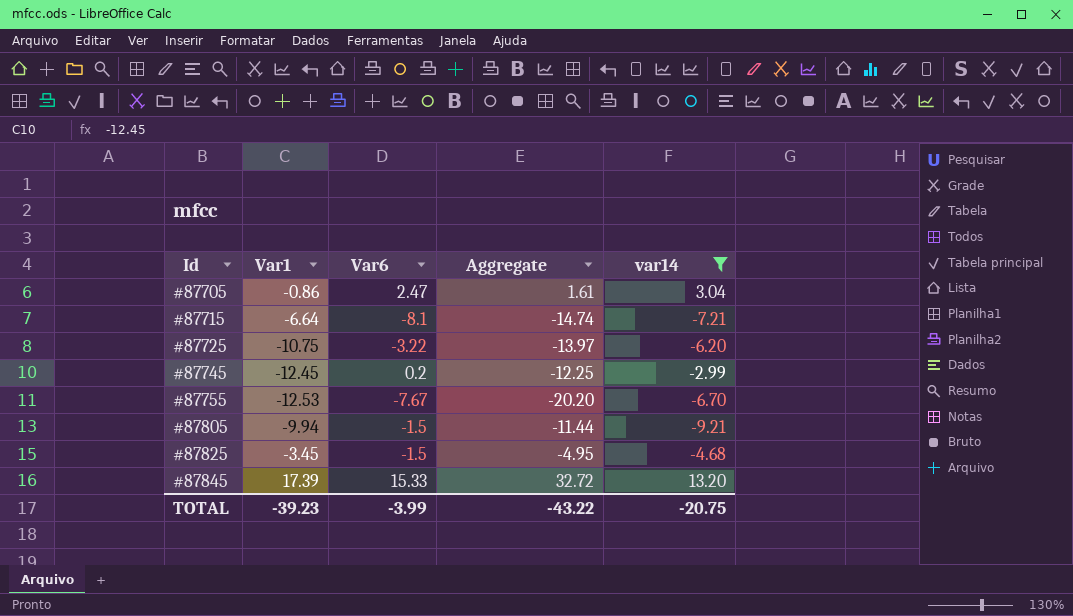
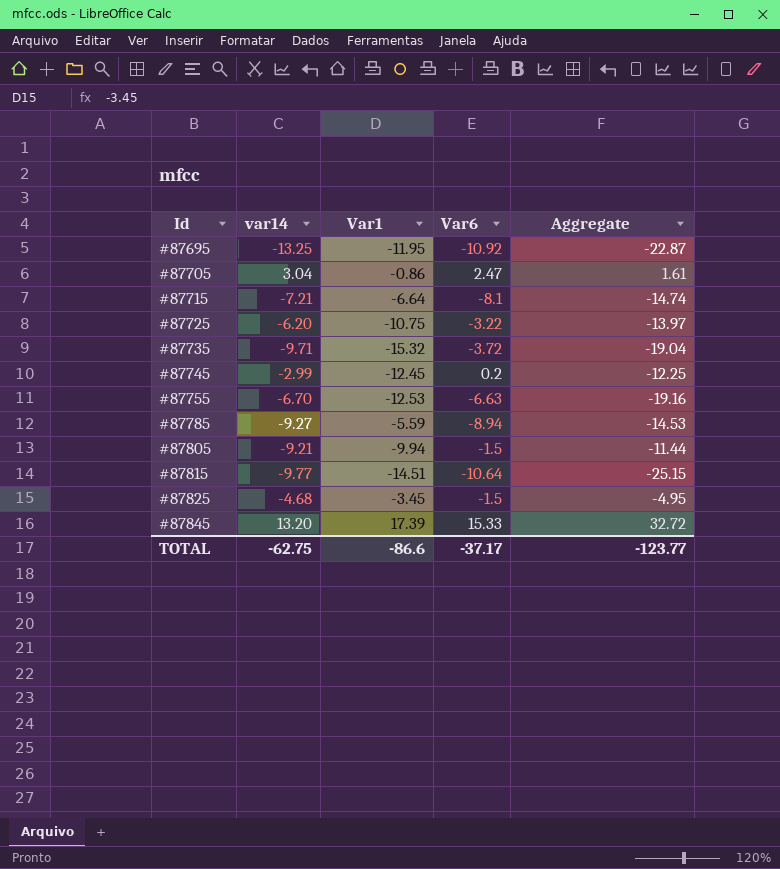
filter: var14 >= -9.21 -> none
column var14 | position: 5 -> 2
#87755 | Var6: -7.67 -> -6.63
#87755 | Aggregate: -20.20 -> -19.16
TOTAL | var14: -20.75 -> -62.75
TOTAL | Var1: -39.23 -> -86.6
TOTAL | Var6: -3.99 -> -37.17
TOTAL | Aggregate: -43.22 -> -123.77

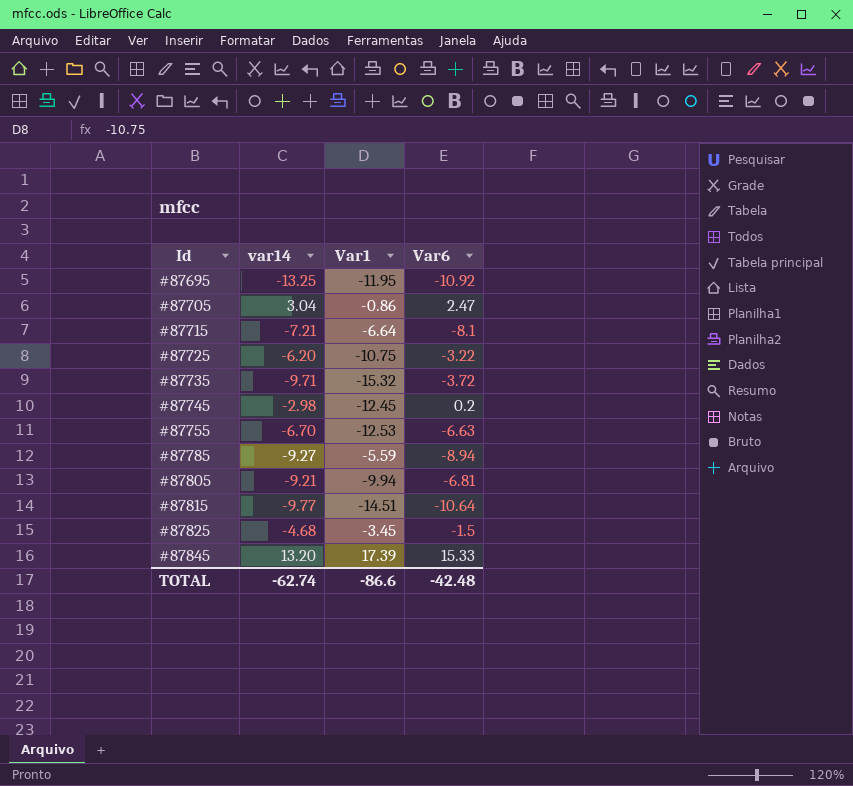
column Aggregate | formula: [Var1] + [Var6] -> none
#87745 | var14: -2.99 -> -2.98
#87805 | Var6: -1.5 -> -6.81
TOTAL | var14: -62.75 -> -62.74
TOTAL | Var6: -37.17 -> -42.48

